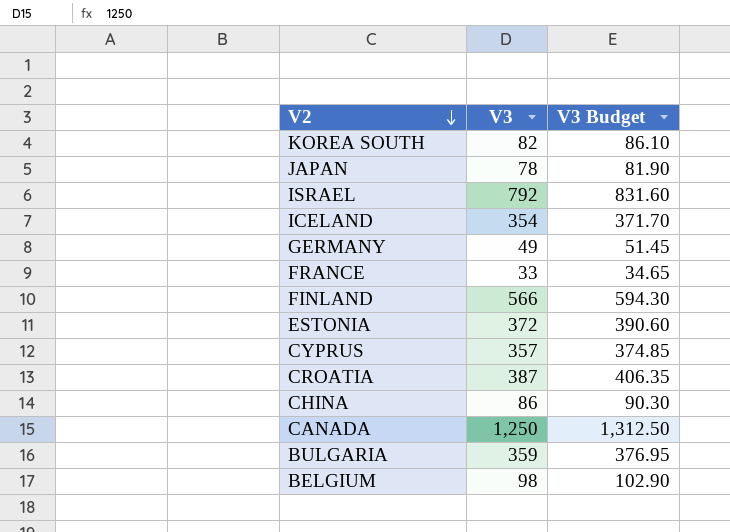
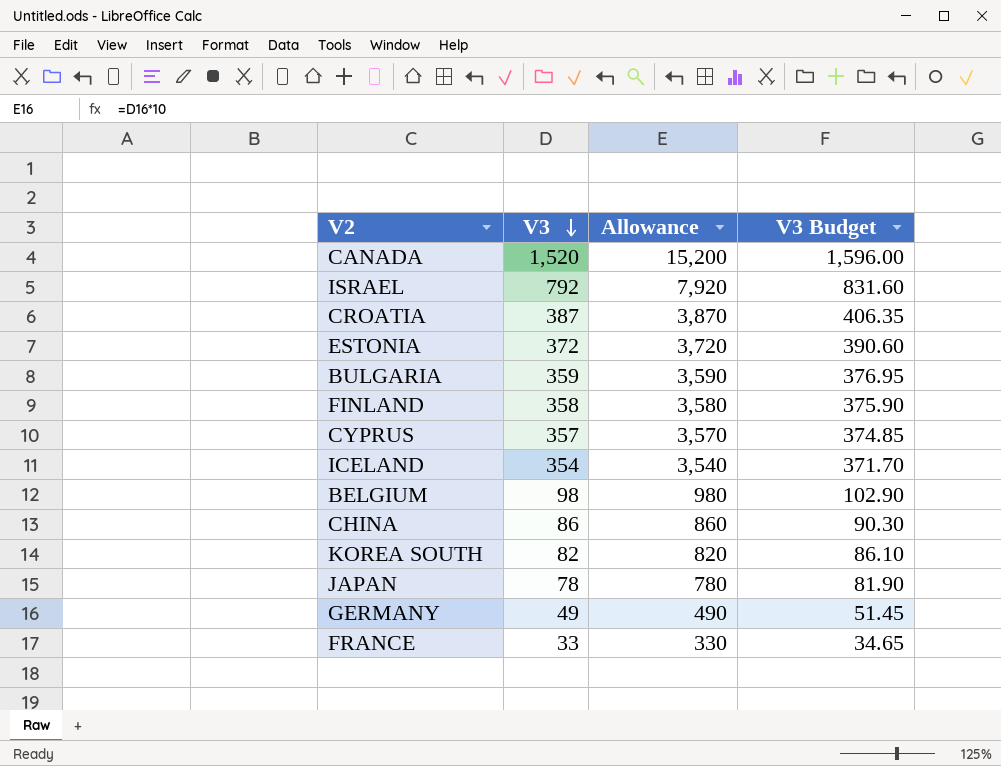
row order: V2 descending -> V3 descending
column Allowance | formula: none -> [V3] * 10
CANADA | V3: 1,250 -> 1,520
CANADA | V3 Budget: 1,312.50 -> 1,596.00
FINLAND | V3: 566 -> 358
FINLAND | V3 Budget: 594.30 -> 375.90

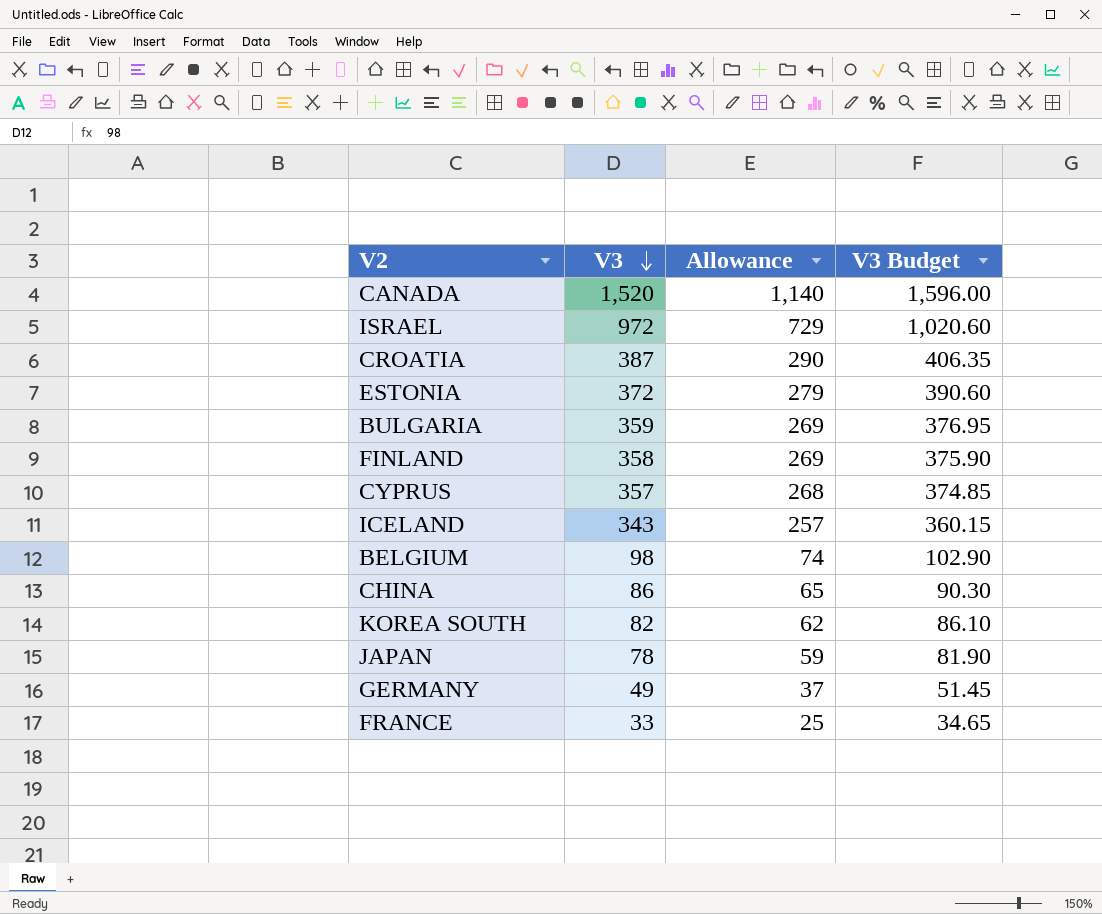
column Allowance | formula: [V3] * 10 -> [V3] * 0.75
ISRAEL | V3: 792 -> 972
ISRAEL | V3 Budget: 831.60 -> 1,020.60
ICELAND | V3: 354 -> 343
ICELAND | V3 Budget: 371.70 -> 360.15

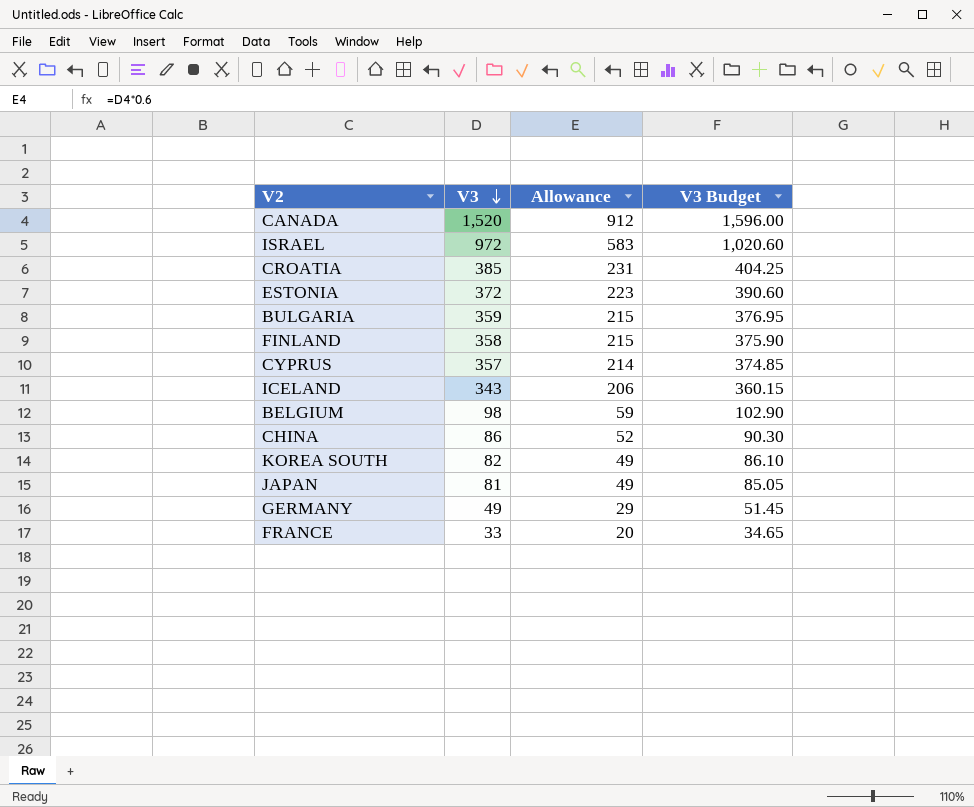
column Allowance | formula: [V3] * 0.75 -> [V3] * 0.6
CROATIA | V3: 387 -> 385
CROATIA | V3 Budget: 406.35 -> 404.25
JAPAN | V3: 78 -> 81
JAPAN | V3 Budget: 81.90 -> 85.05

